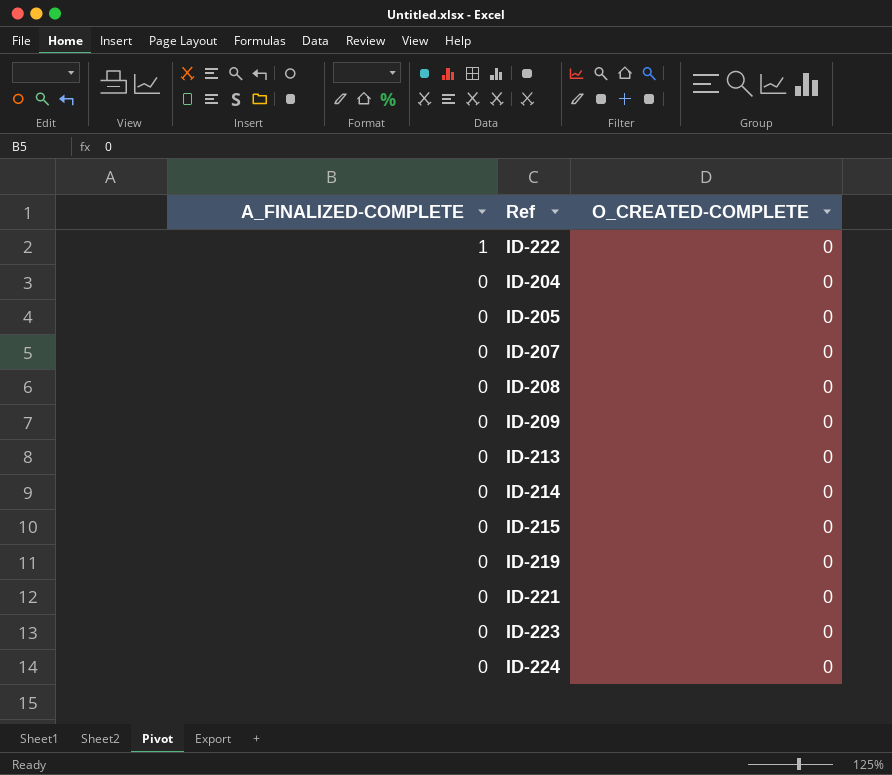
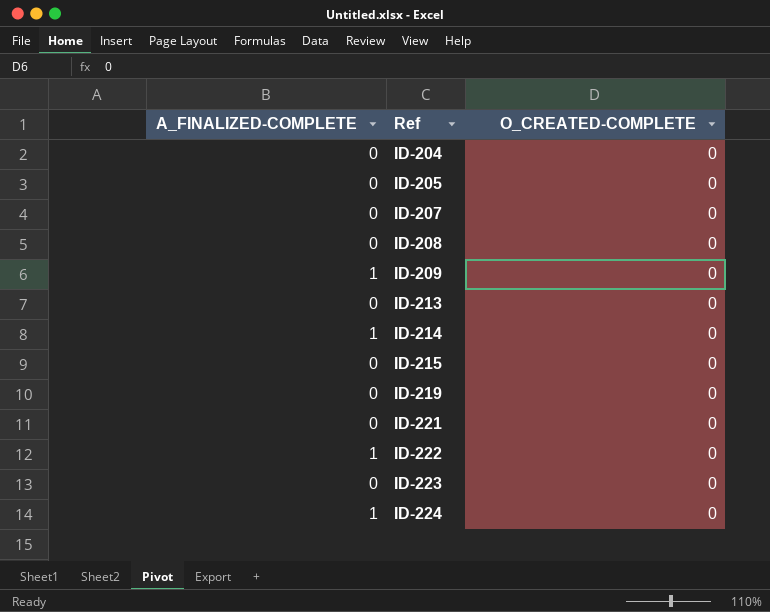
row order: A_FINALIZED-COMPLETE descending -> Ref ascending
ID-209 | A_FINALIZED-COMPLETE: 0 -> 1
ID-214 | A_FINALIZED-COMPLETE: 0 -> 1
ID-224 | A_FINALIZED-COMPLETE: 0 -> 1

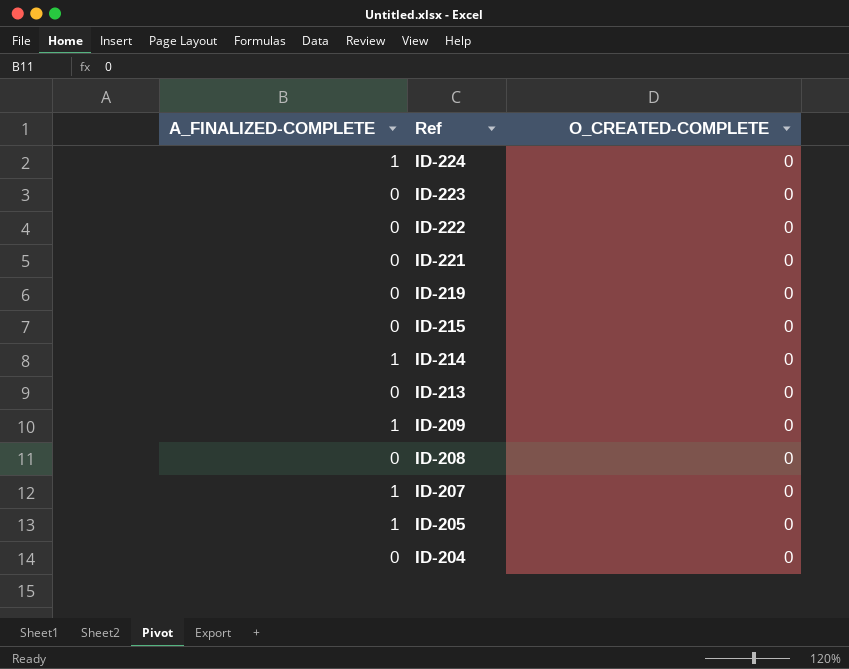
row order: Ref ascending -> Ref descending
ID-222 | A_FINALIZED-COMPLETE: 1 -> 0
ID-207 | A_FINALIZED-COMPLETE: 0 -> 1
ID-205 | A_FINALIZED-COMPLETE: 0 -> 1

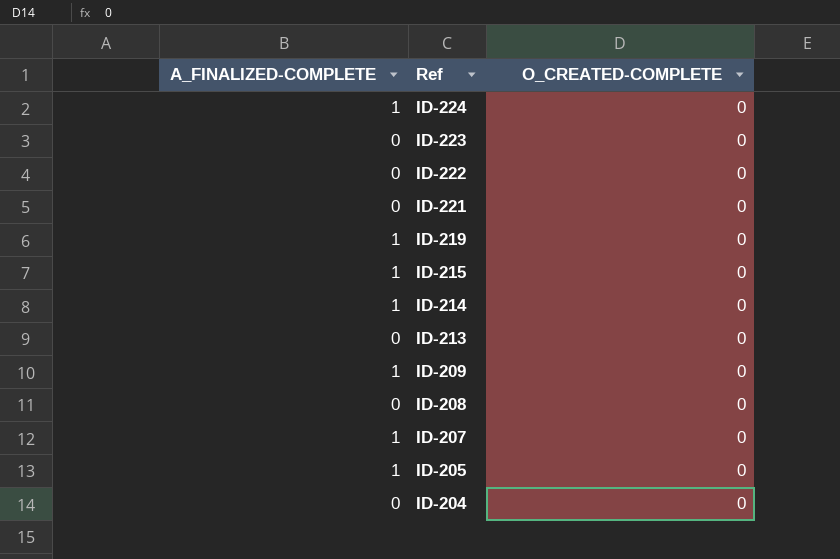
ID-219 | A_FINALIZED-COMPLETE: 0 -> 1
ID-215 | A_FINALIZED-COMPLETE: 0 -> 1

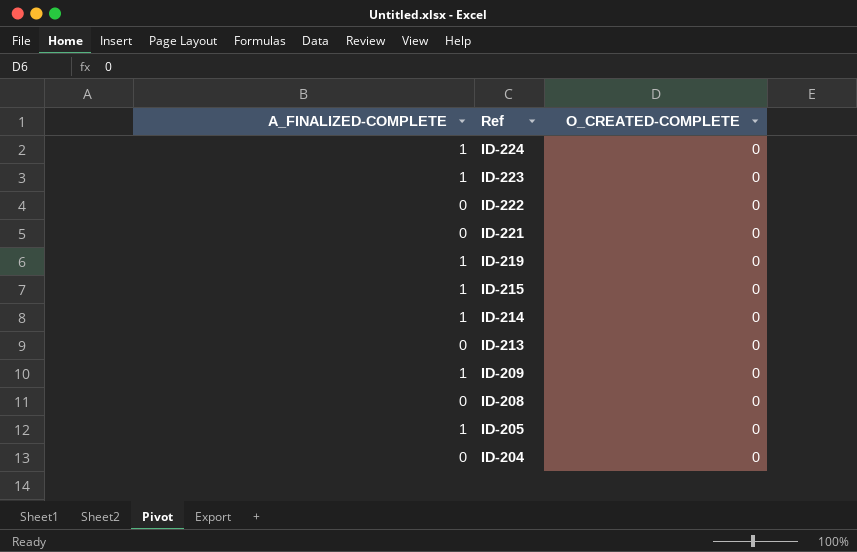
row ID-207: 1 | 0 -> none
ID-223 | A_FINALIZED-COMPLETE: 0 -> 1

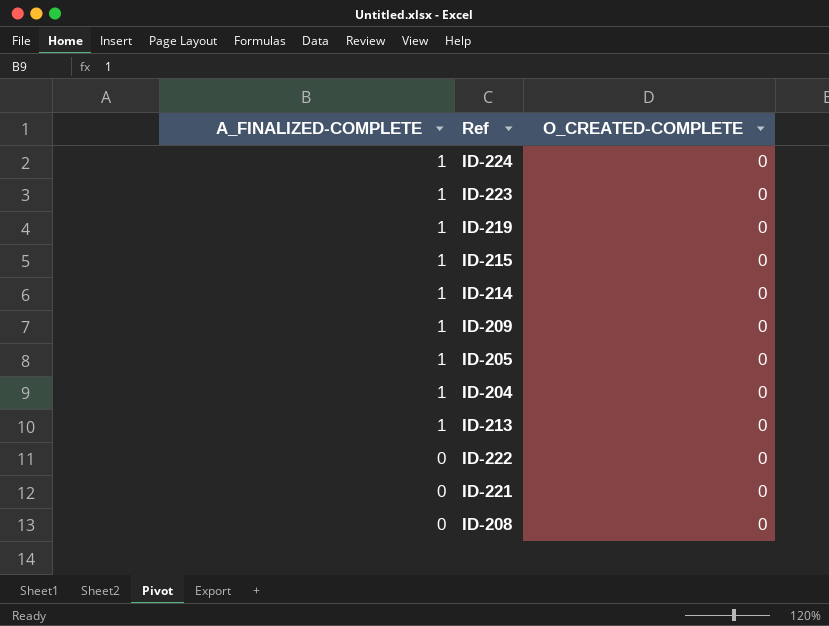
row order: Ref descending -> A_FINALIZED-COMPLETE descending
ID-204 | A_FINALIZED-COMPLETE: 0 -> 1
ID-213 | A_FINALIZED-COMPLETE: 0 -> 1

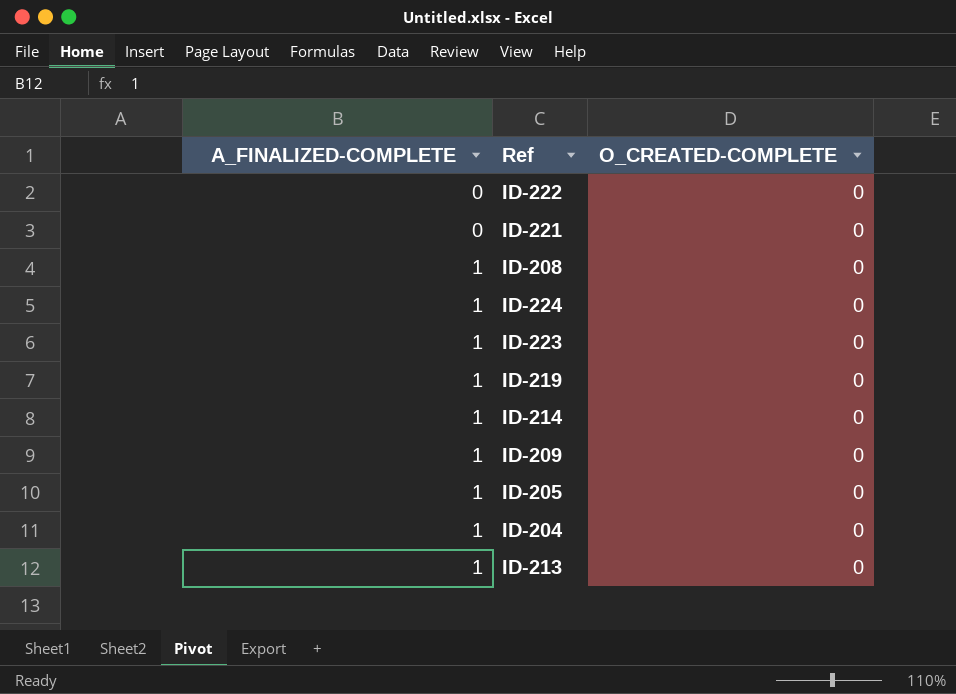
row order: A_FINALIZED-COMPLETE descending -> A_FINALIZED-COMPLETE ascending
row ID-215: 1 | 0 -> none
ID-208 | A_FINALIZED-COMPLETE: 0 -> 1

